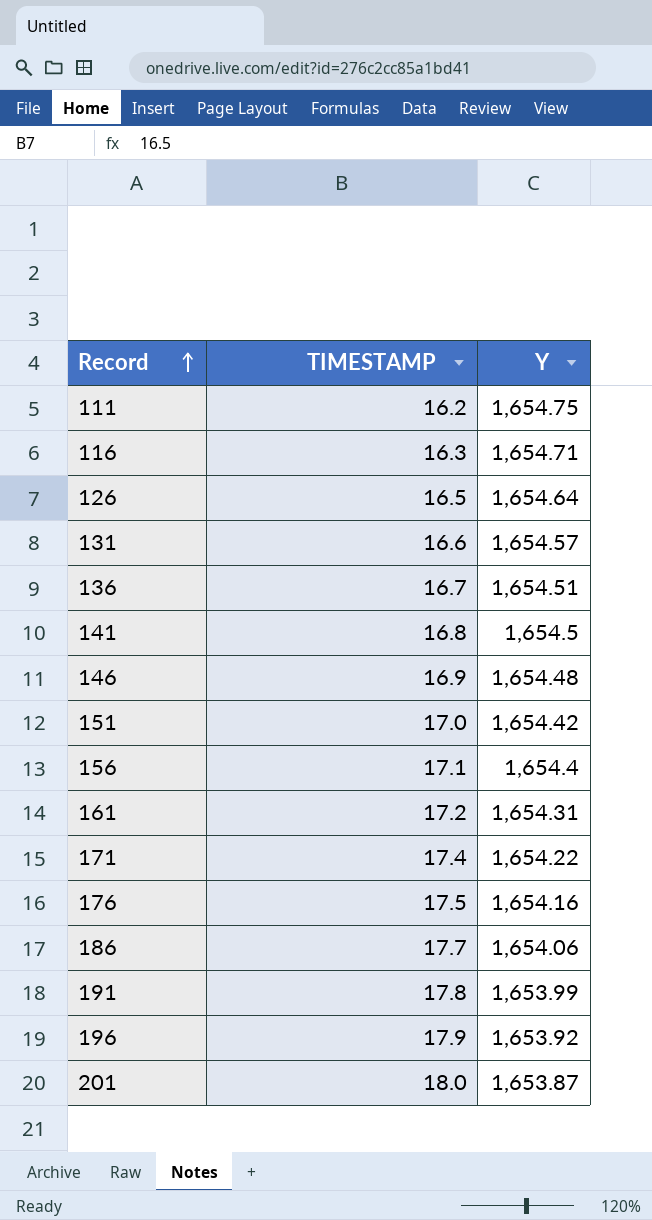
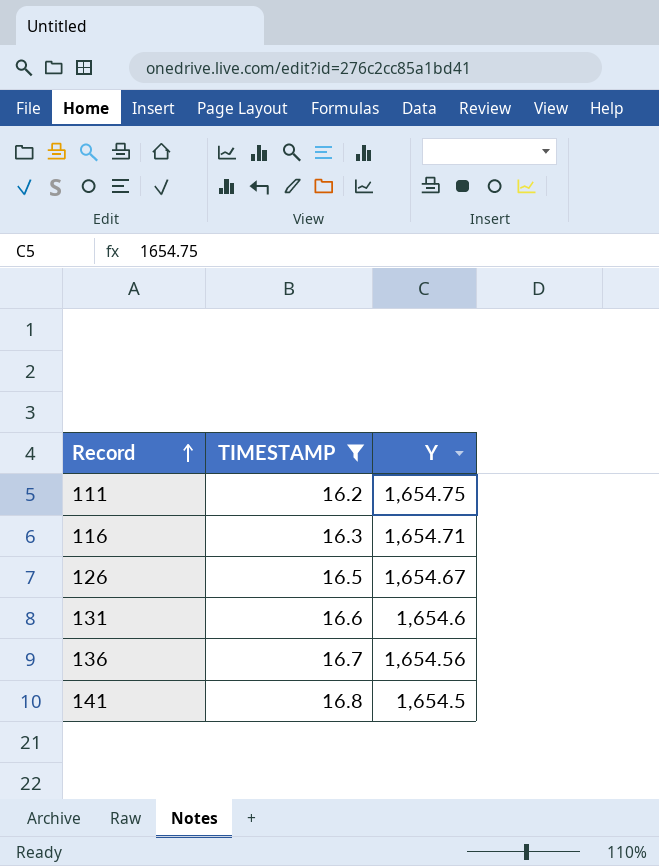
filter: none -> TIMESTAMP <= 16.8
126 | Y: 1,654.64 -> 1,654.67
131 | Y: 1,654.57 -> 1,654.6
136 | Y: 1,654.51 -> 1,654.56

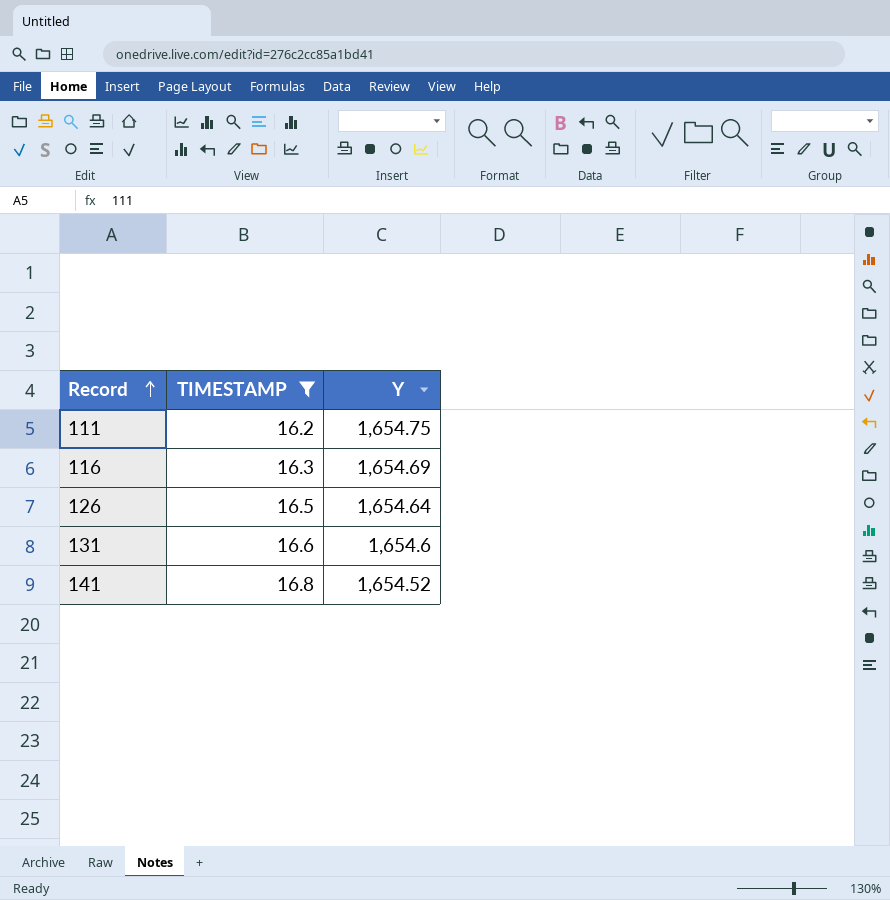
row 136: 16.7 | 1,654.56 -> none
116 | Y: 1,654.71 -> 1,654.69
126 | Y: 1,654.67 -> 1,654.64
141 | Y: 1,654.5 -> 1,654.52

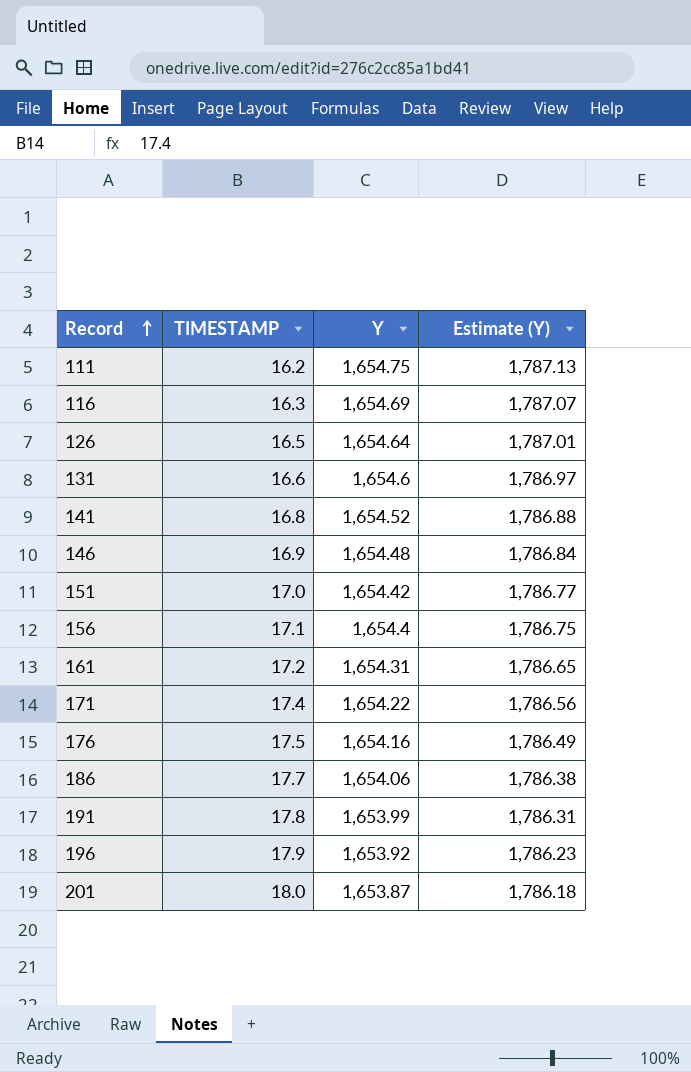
filter: TIMESTAMP <= 16.8 -> none
column Estimate (Y) | formula: none -> [Y] * 1.08

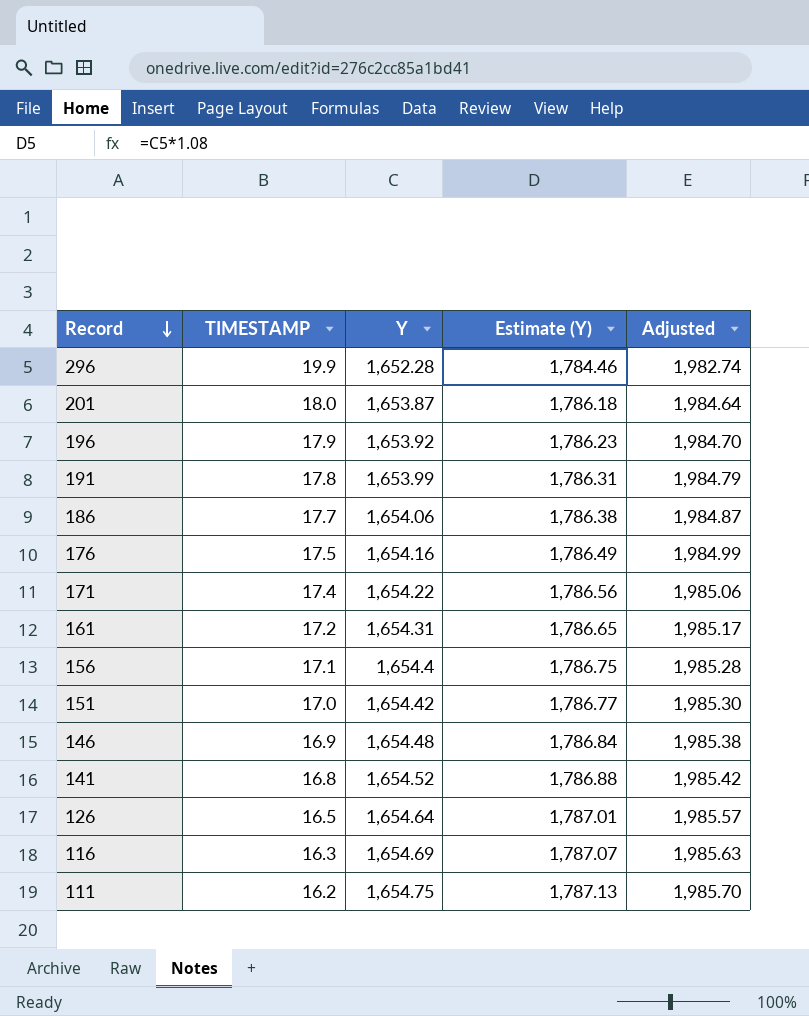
row order: Record ascending -> Record descending
column Adjusted | formula: none -> [Y] * 1.2
row 131: 16.6 | 1,654.6 | 1,786.97 -> none
row 296: none -> 19.9 | 1,652.28 | 1,784.46 | 1,982.74

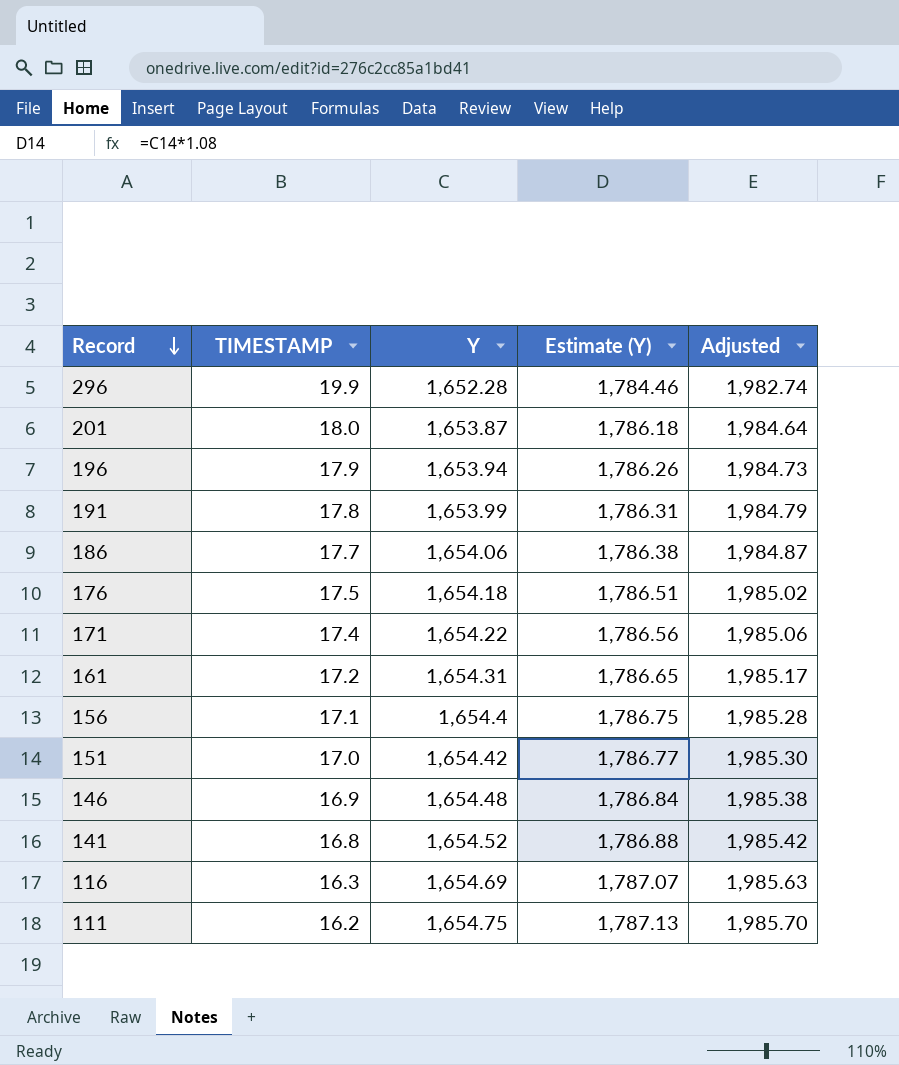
row 126: 16.5 | 1,654.64 | 1,787.01 | 1,985.57 -> none
196 | Y: 1,653.92 -> 1,653.94
196 | Estimate (Y): 1,786.23 -> 1,786.26
196 | Adjusted: 1,984.70 -> 1,984.73
176 | Y: 1,654.16 -> 1,654.18
176 | Estimate (Y): 1,786.49 -> 1,786.51
176 | Adjusted: 1,984.99 -> 1,985.02

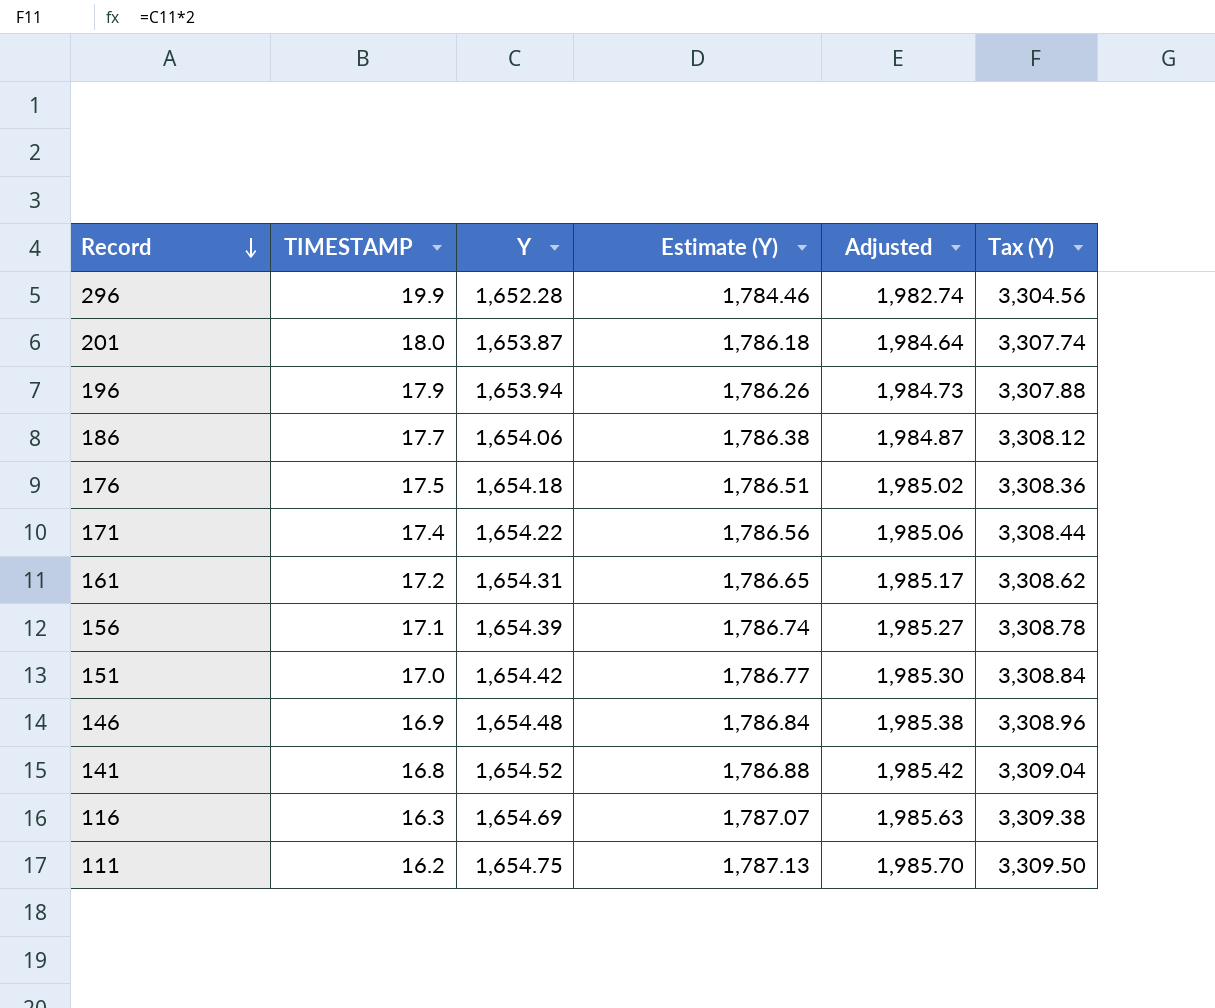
column Tax (Y) | formula: none -> [Y] * 2
row 191: 17.8 | 1,653.99 | 1,786.31 | 1,984.79 -> none
156 | Y: 1,654.4 -> 1,654.39
156 | Estimate (Y): 1,786.75 -> 1,786.74
156 | Adjusted: 1,985.28 -> 1,985.27

